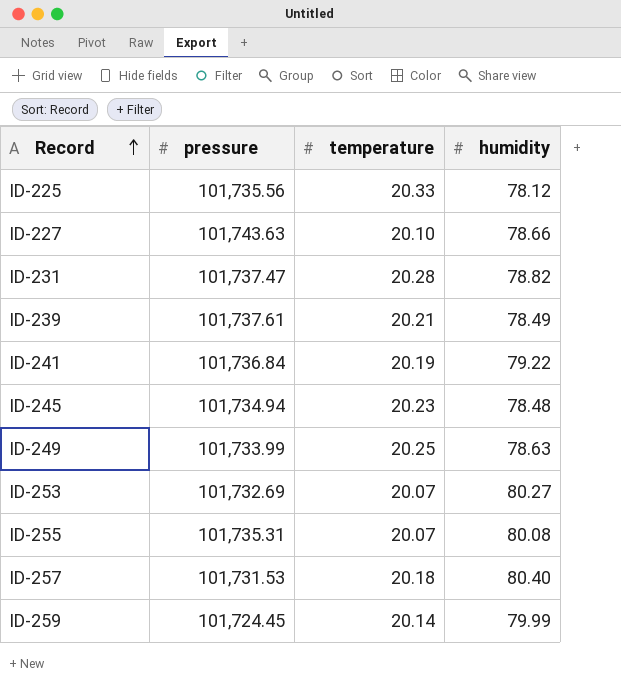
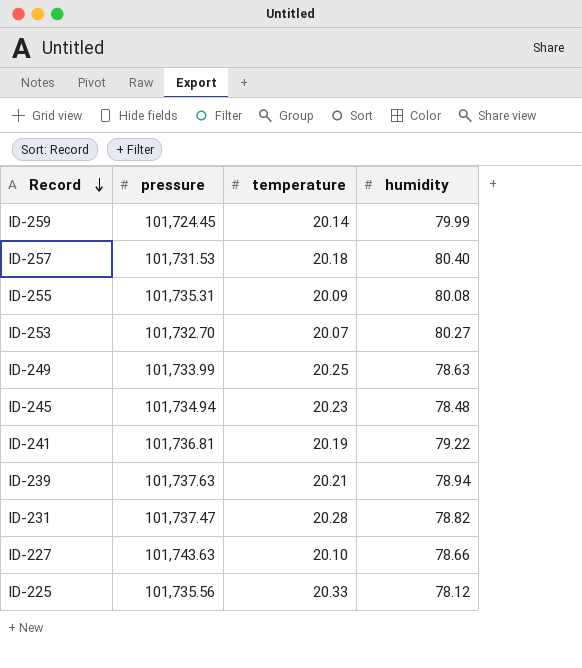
row order: Record ascending -> Record descending
ID-255 | temperature: 20.07 -> 20.09
ID-253 | pressure: 101,732.69 -> 101,732.70
ID-241 | pressure: 101,736.84 -> 101,736.81
ID-239 | pressure: 101,737.61 -> 101,737.63
ID-239 | humidity: 78.49 -> 78.94

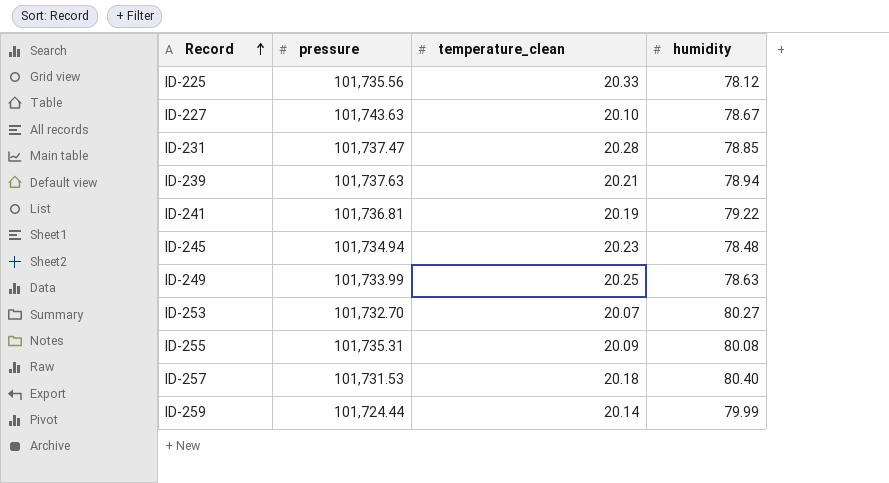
row order: Record descending -> Record ascending
column name: temperature -> temperature_clean
ID-227 | humidity: 78.66 -> 78.67
ID-231 | humidity: 78.82 -> 78.85
ID-259 | pressure: 101,724.45 -> 101,724.44

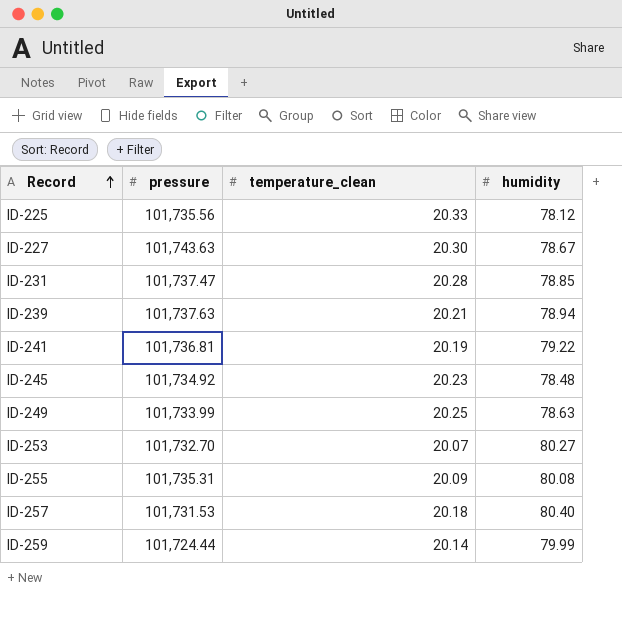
ID-227 | temperature_clean: 20.10 -> 20.30
ID-245 | pressure: 101,734.94 -> 101,734.92

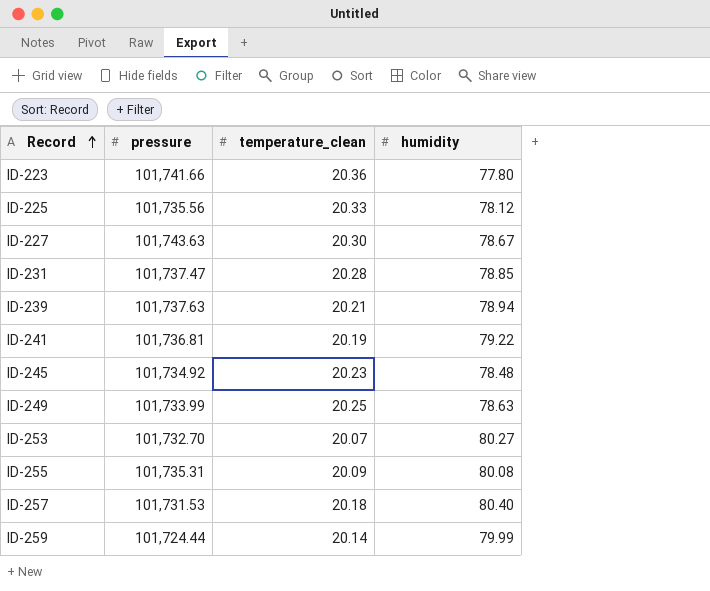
row ID-223: none -> 101,741.66 | 20.36 | 77.80

